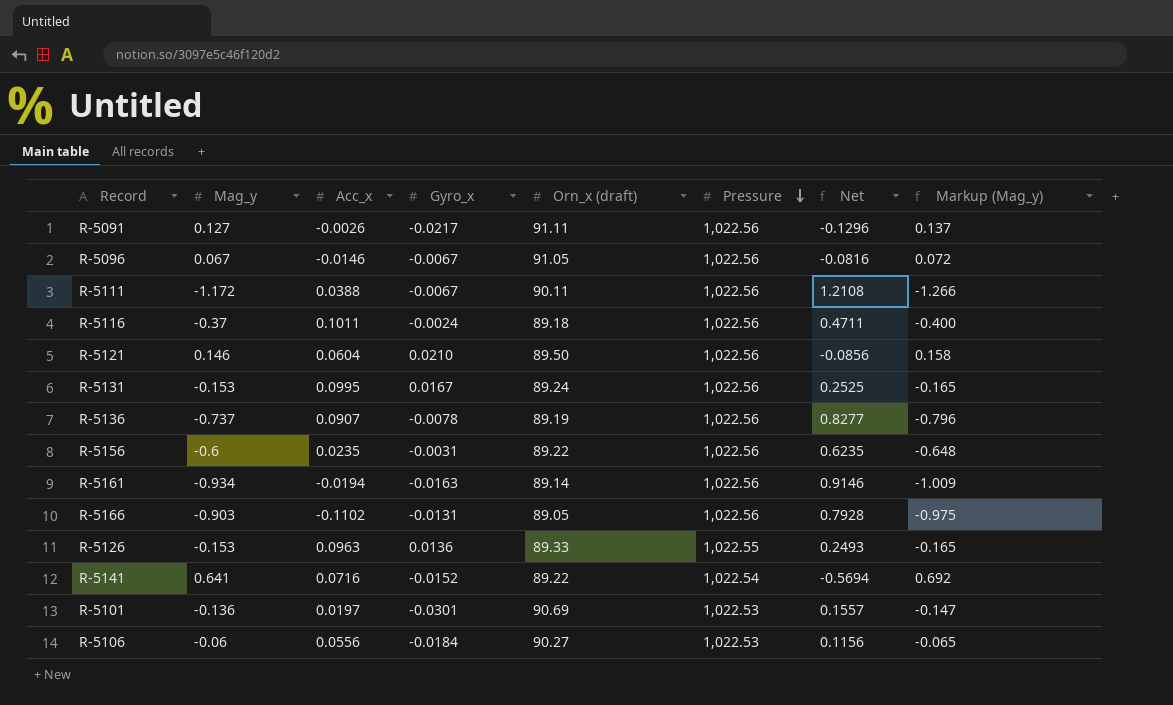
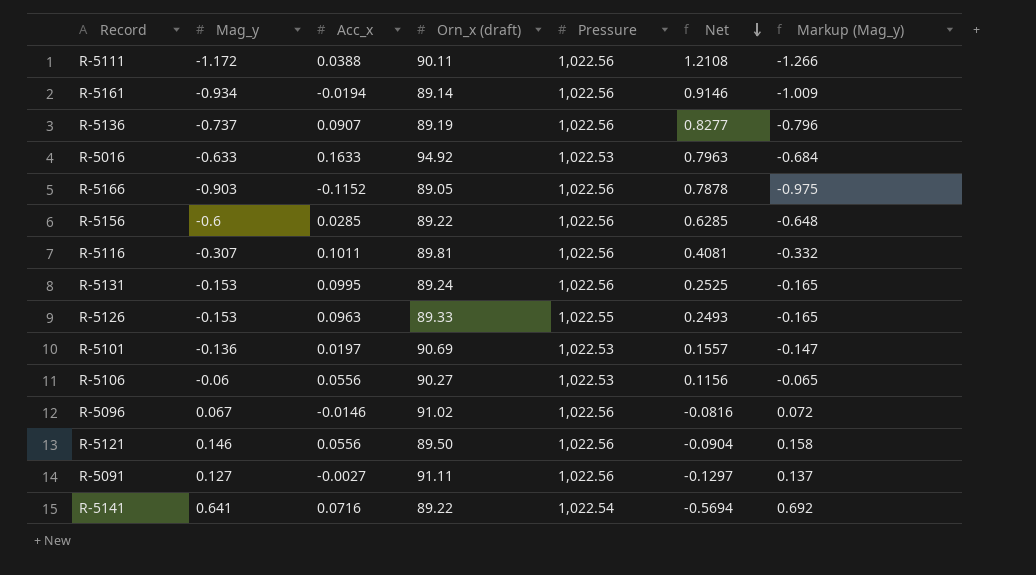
row order: Pressure descending -> Net descending
column Gyro_x | position: 4 -> none
row R-5016: none -> -0.633 | 0.1633 | 94.92 | 1,022.53 | 0.7963 | -0.684
R-5166 | Acc_x: -0.1102 -> -0.1152
R-5166 | Net: 0.7928 -> 0.7878
R-5156 | Acc_x: 0.0235 -> 0.0285
R-5156 | Net: 0.6235 -> 0.6285
R-5116 | Mag_y: -0.37 -> -0.307
R-5116 | Orn_x (draft): 89.18 -> 89.81
R-5116 | Net: 0.4711 -> 0.4081
R-5116 | Markup (Mag_y): -0.400 -> -0.332
R-5096 | Orn_x (draft): 91.05 -> 91.02
R-5121 | Acc_x: 0.0604 -> 0.0556
R-5121 | Net: -0.0856 -> -0.0904
R-5091 | Acc_x: -0.0026 -> -0.0027
R-5091 | Net: -0.1296 -> -0.1297

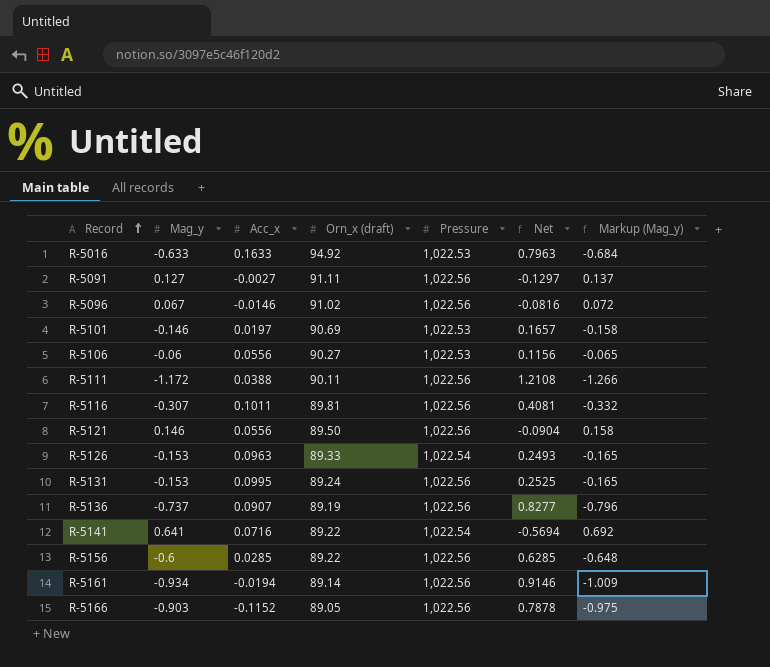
row order: Net descending -> Record ascending
R-5101 | Mag_y: -0.136 -> -0.146
R-5101 | Net: 0.1557 -> 0.1657
R-5101 | Markup (Mag_y): -0.147 -> -0.158
R-5126 | Pressure: 1,022.55 -> 1,022.54

